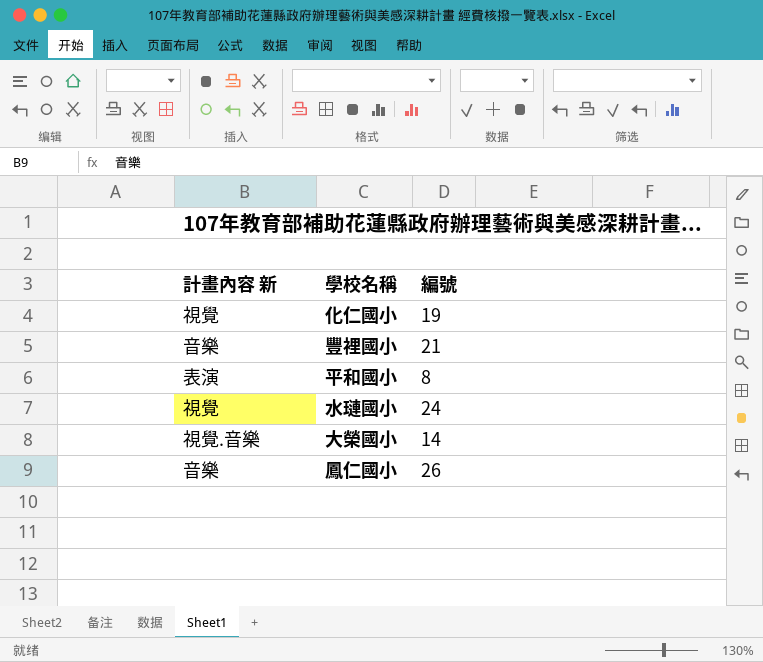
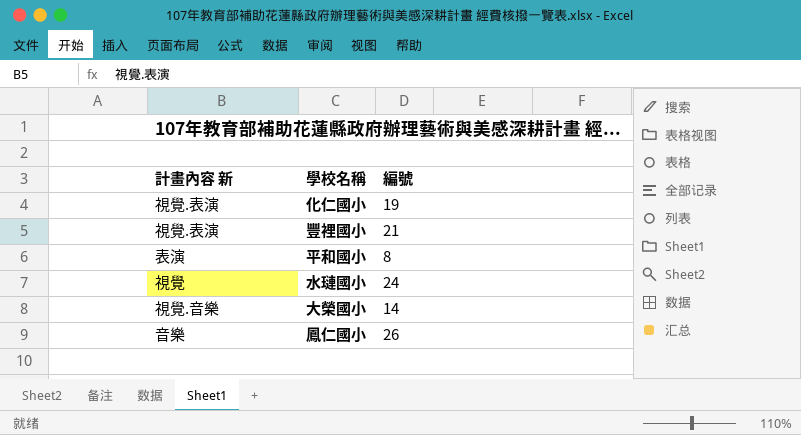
化仁國小 | 計畫內容 新: 視覺 -> 視覺.表演
豐裡國小 | 計畫內容 新: 音樂 -> 視覺.表演

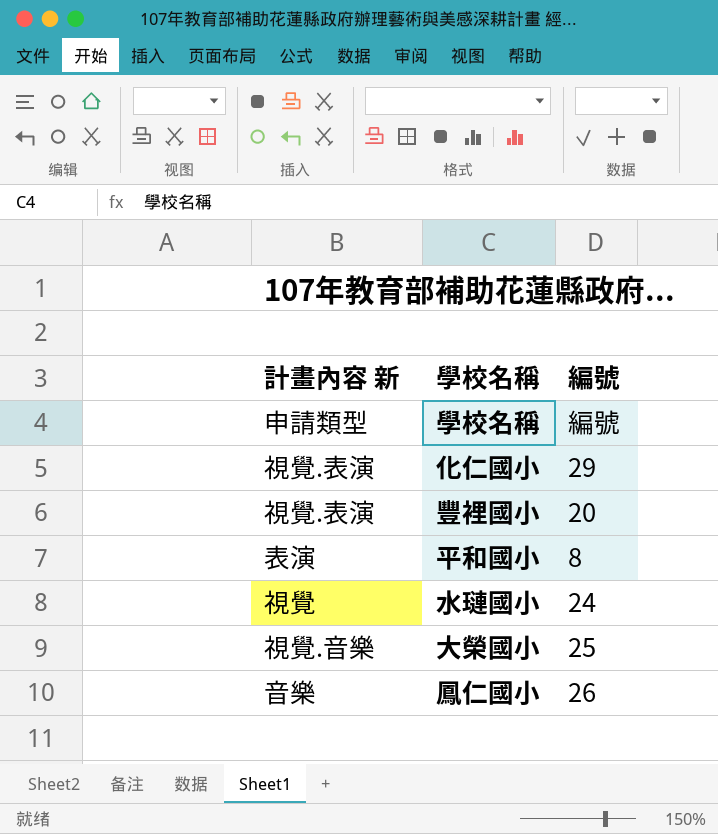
row 學校名稱: none -> 申請類型 | 編號
化仁國小 | 編號: 19 -> 29
豐裡國小 | 編號: 21 -> 20
大榮國小 | 編號: 14 -> 25

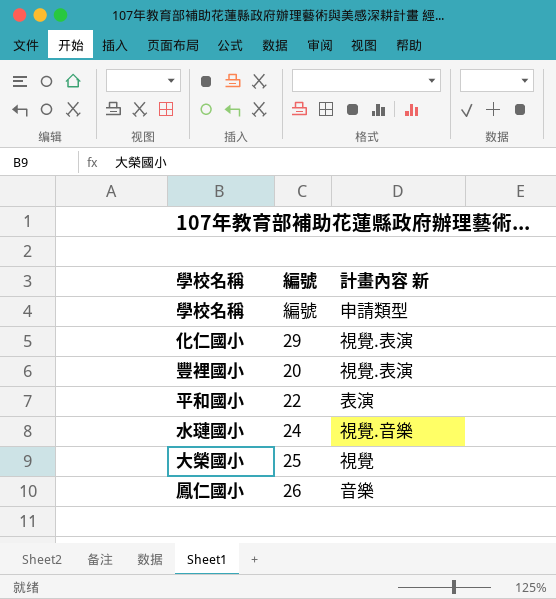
column 計畫內容 新 | position: 1 -> 3
平和國小 | 編號: 8 -> 22
水璉國小 | 計畫內容 新: 視覺 -> 視覺.音樂
大榮國小 | 計畫內容 新: 視覺.音樂 -> 視覺

